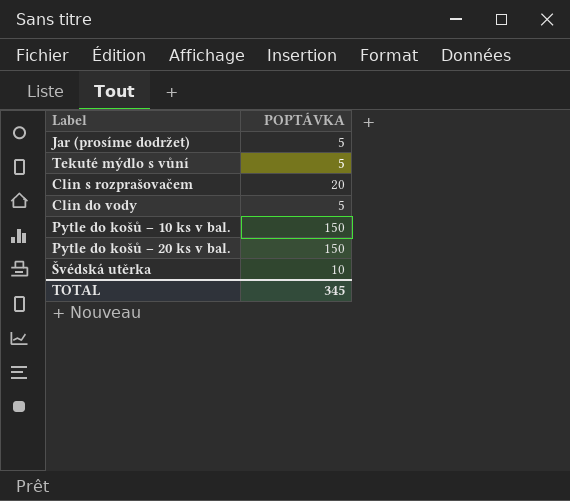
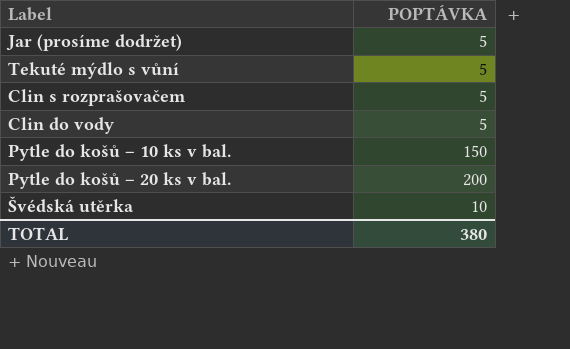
Clin s rozprašovačem | POPTÁVKA: 20 -> 5
Pytle do košů – 20 ks v bal. | POPTÁVKA: 150 -> 200
TOTAL | POPTÁVKA: 345 -> 380

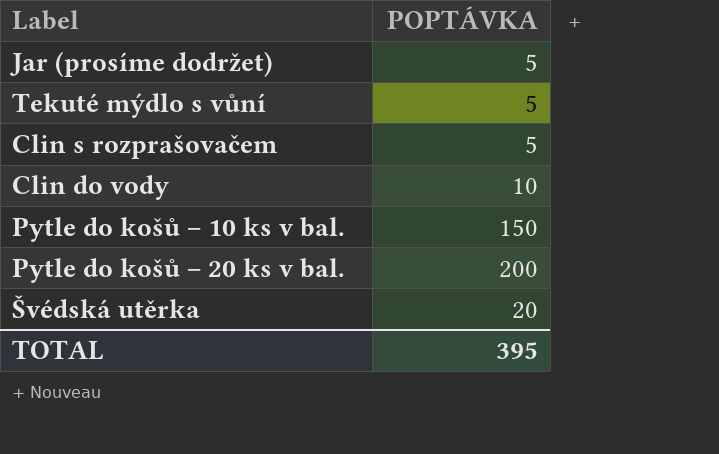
Clin do vody | POPTÁVKA: 5 -> 10
Švédská utěrka | POPTÁVKA: 10 -> 20
TOTAL | POPTÁVKA: 380 -> 395

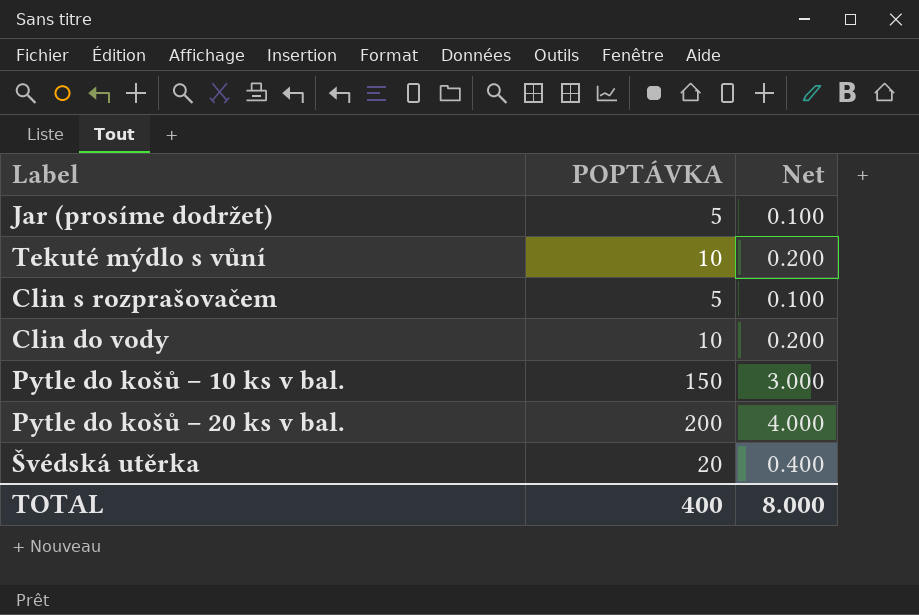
column Net | formula: none -> [POPTÁVKA] * 0.02
Tekuté mýdlo s vůní | POPTÁVKA: 5 -> 10
TOTAL | POPTÁVKA: 395 -> 400

